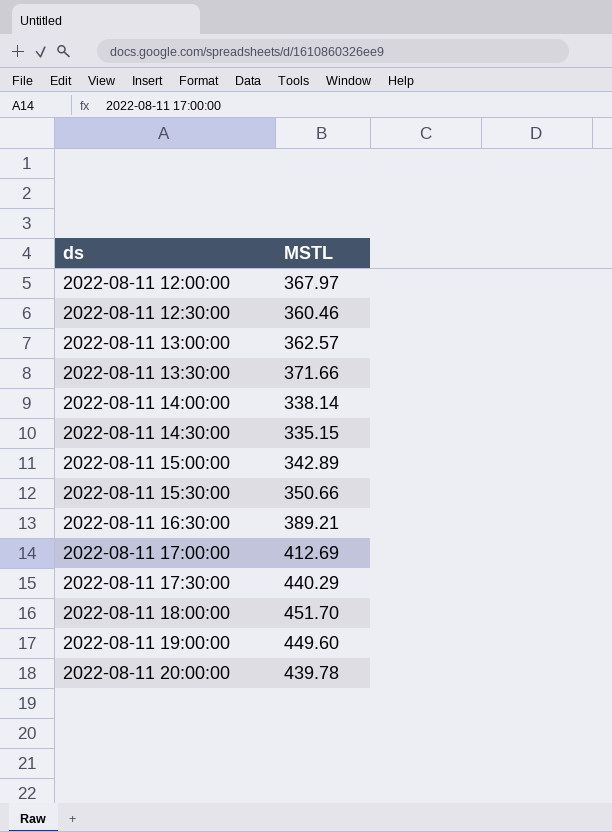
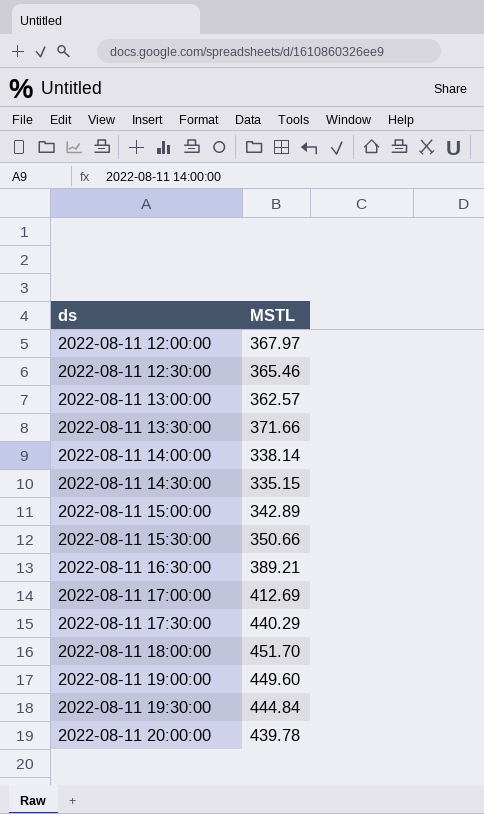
2022-08-11 12:30:00 | MSTL: 360.46 -> 365.46
row 2022-08-11 19:30:00: none -> 444.84

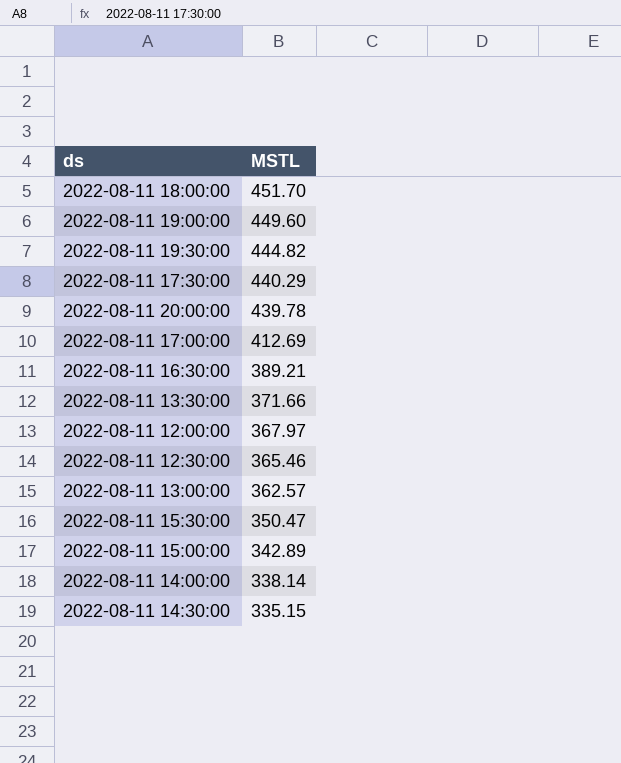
row order: ds ascending -> MSTL descending
2022-08-11 19:30:00 | MSTL: 444.84 -> 444.82
2022-08-11 15:30:00 | MSTL: 350.66 -> 350.47

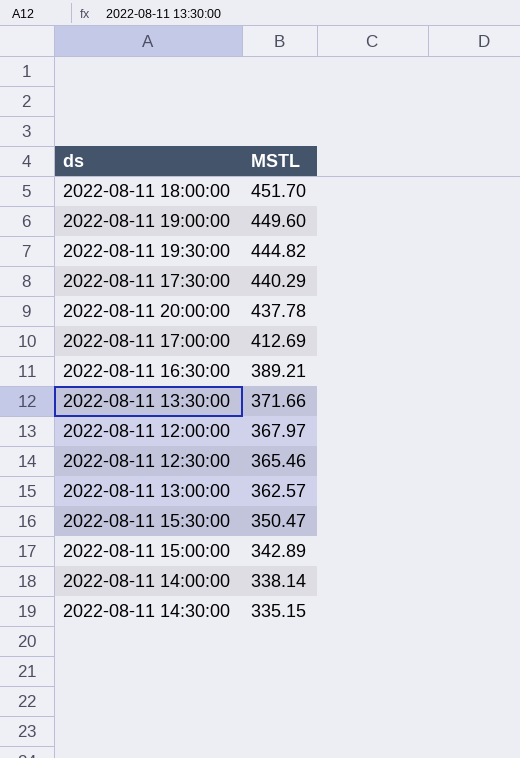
2022-08-11 20:00:00 | MSTL: 439.78 -> 437.78

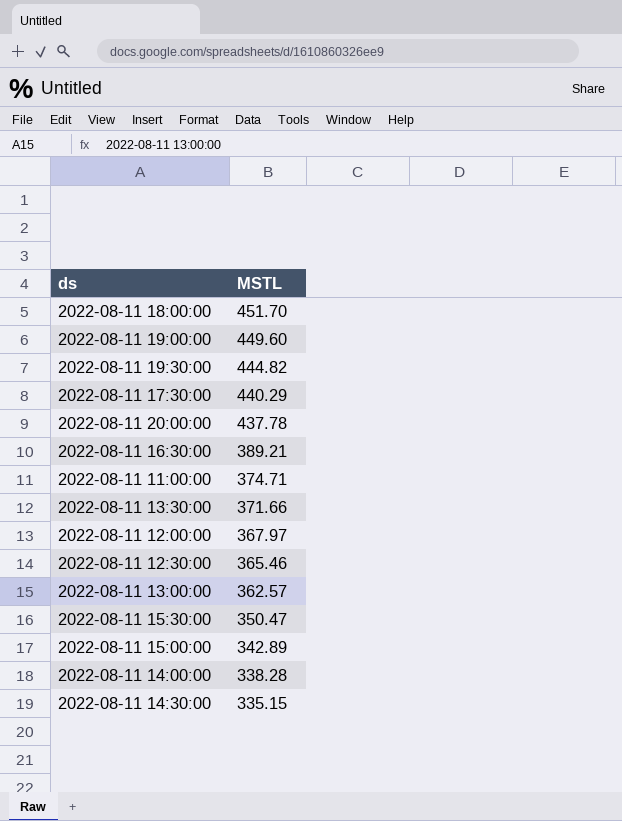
row 2022-08-11 17:00:00: 412.69 -> none
row 2022-08-11 11:00:00: none -> 374.71
2022-08-11 14:00:00 | MSTL: 338.14 -> 338.28

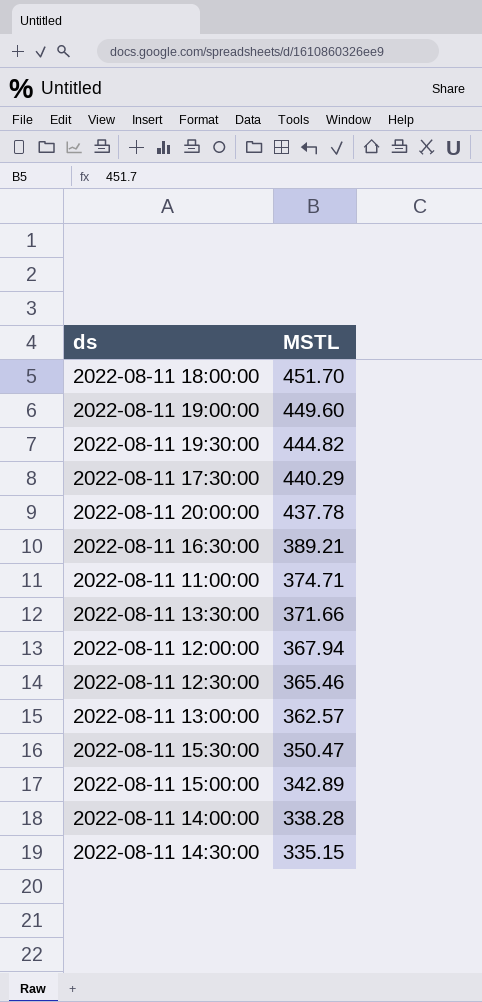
2022-08-11 12:00:00 | MSTL: 367.97 -> 367.94

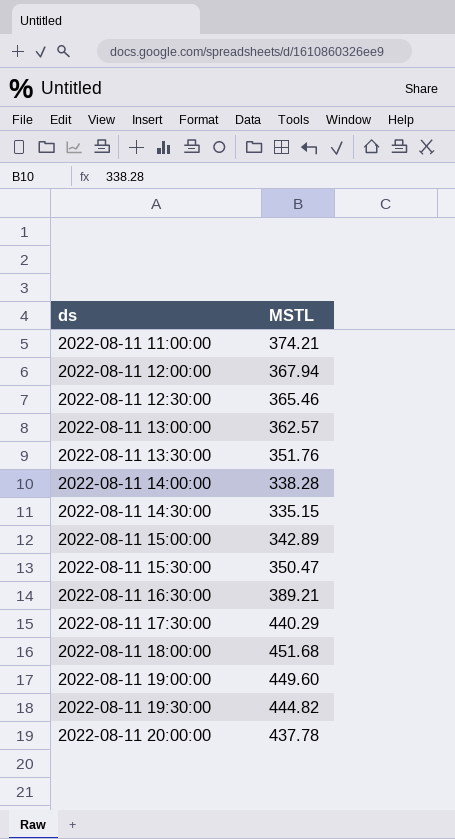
row order: MSTL descending -> ds ascending
2022-08-11 11:00:00 | MSTL: 374.71 -> 374.21
2022-08-11 13:30:00 | MSTL: 371.66 -> 351.76
2022-08-11 18:00:00 | MSTL: 451.70 -> 451.68

